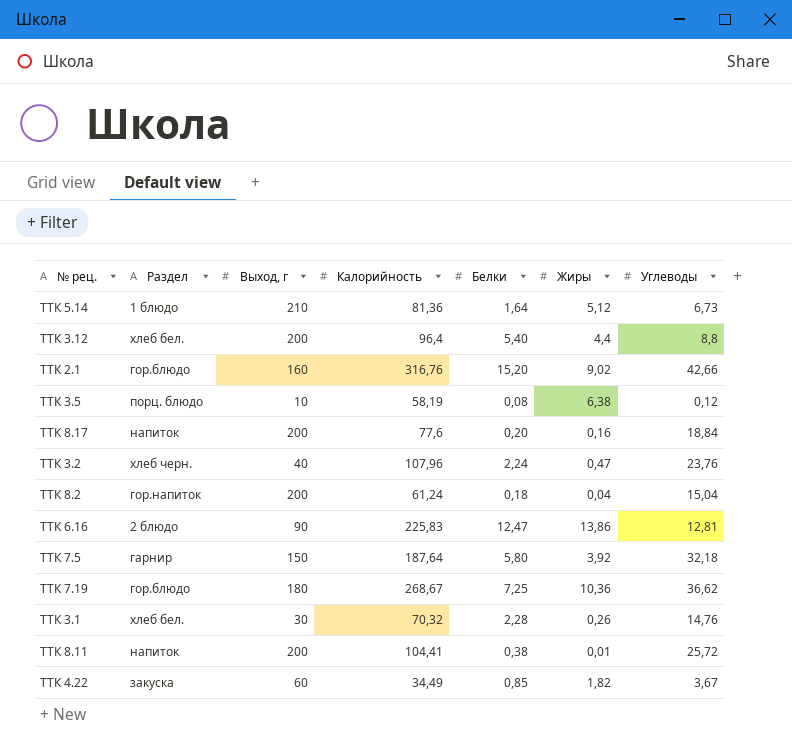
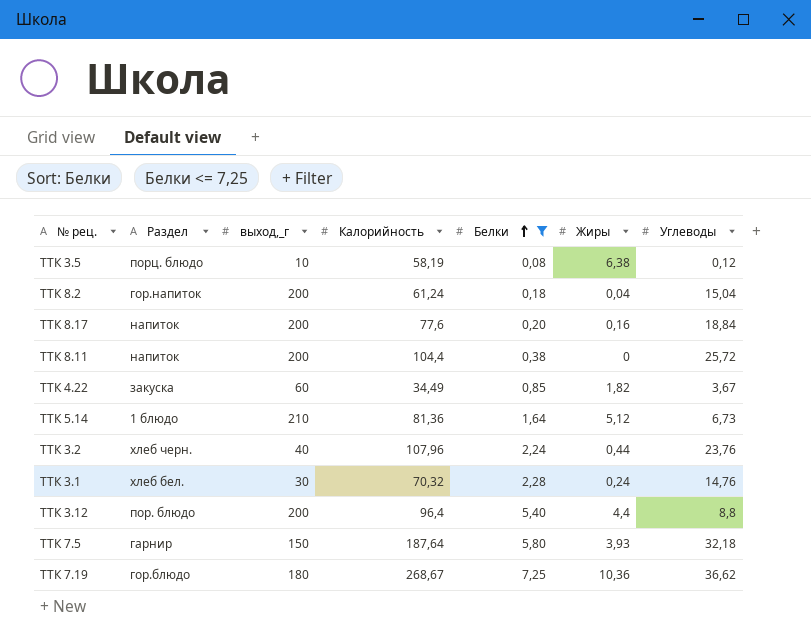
filter: none -> Белки <= 7,25
row order: none -> Белки ascending
column name: Выход, г -> выход,_г
ТТК 8.11 | Калорийность: 104,41 -> 104,4
ТТК 8.11 | Жиры: 0,01 -> 0
ТТК 3.2 | Жиры: 0,47 -> 0,44
ТТК 3.1 | Жиры: 0,26 -> 0,24
ТТК 3.12 | Раздел: хлеб бел. -> пор. блюдо
ТТК 7.5 | Жиры: 3,92 -> 3,93

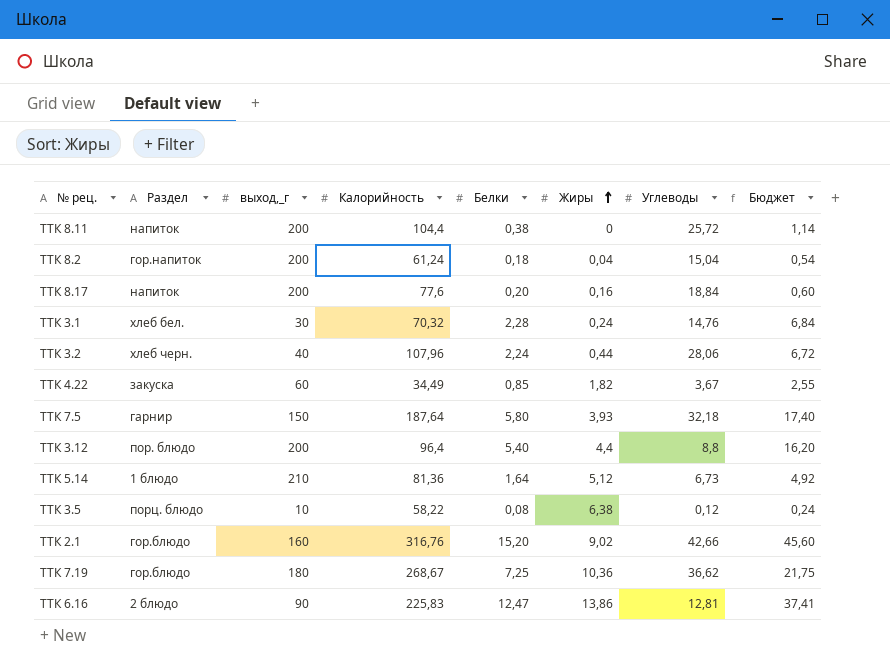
filter: Белки <= 7,25 -> none
row order: Белки ascending -> Жиры ascending
column Бюджет | formula: none -> [Белки] * 3
ТТК 3.2 | Углеводы: 23,76 -> 28,06
ТТК 3.5 | Калорийность: 58,19 -> 58,22

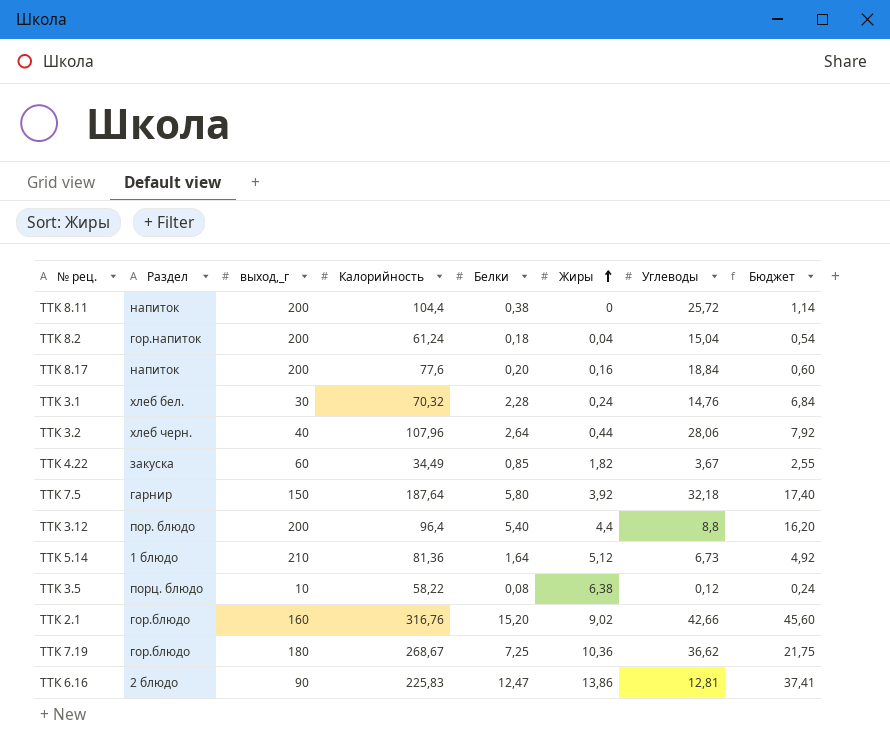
ТТК 3.2 | Белки: 2,24 -> 2,64
ТТК 3.2 | Бюджет: 6,72 -> 7,92
ТТК 7.5 | Жиры: 3,93 -> 3,92

